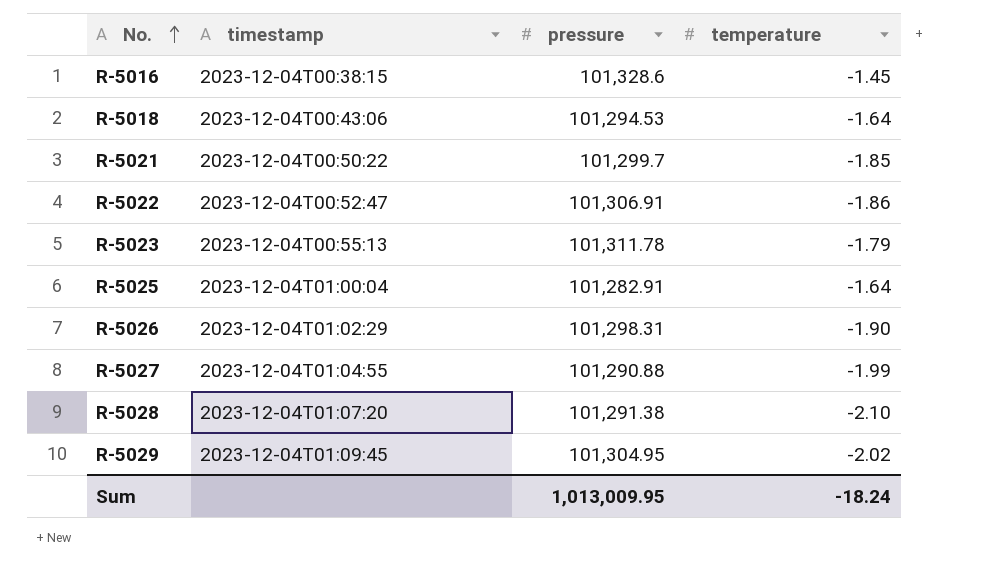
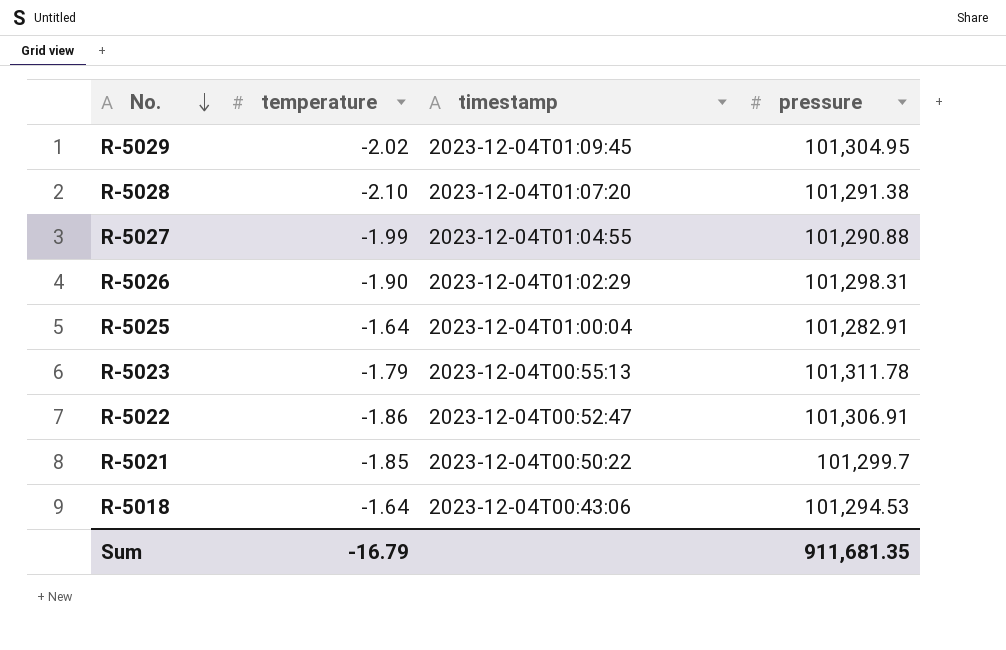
row order: No. ascending -> No. descending
column temperature | position: 4 -> 2
row R-5016: 2023-12-04T00:38:15 | 101,328.6 | -1.45 -> none
Sum | temperature: -18.24 -> -16.79
Sum | pressure: 1,013,009.95 -> 911,681.35

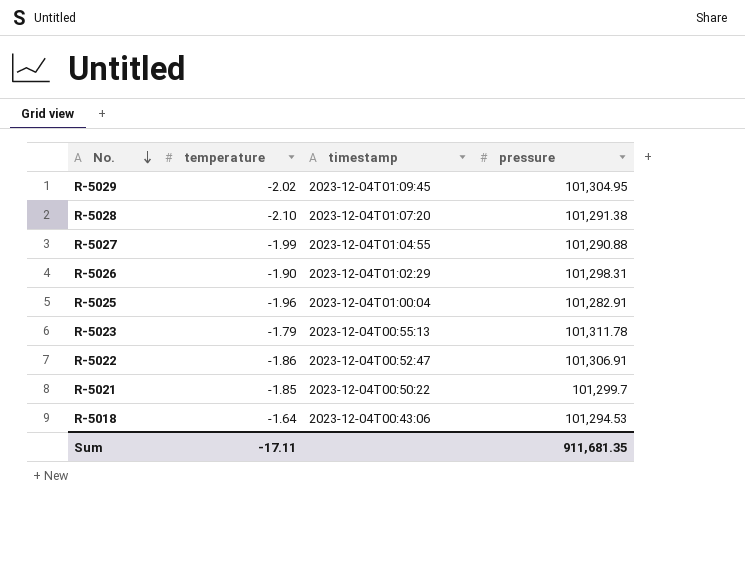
R-5025 | temperature: -1.64 -> -1.96
Sum | temperature: -16.79 -> -17.11

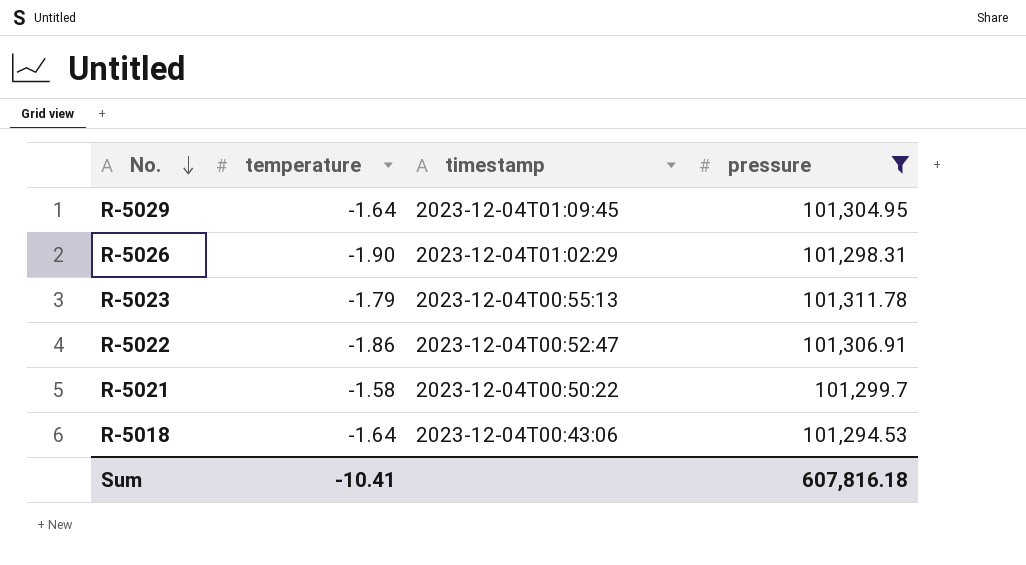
filter: none -> pressure >= 101,294.53
R-5029 | temperature: -2.02 -> -1.64
R-5021 | temperature: -1.85 -> -1.58
Sum | temperature: -17.11 -> -10.41
Sum | pressure: 911,681.35 -> 607,816.18

